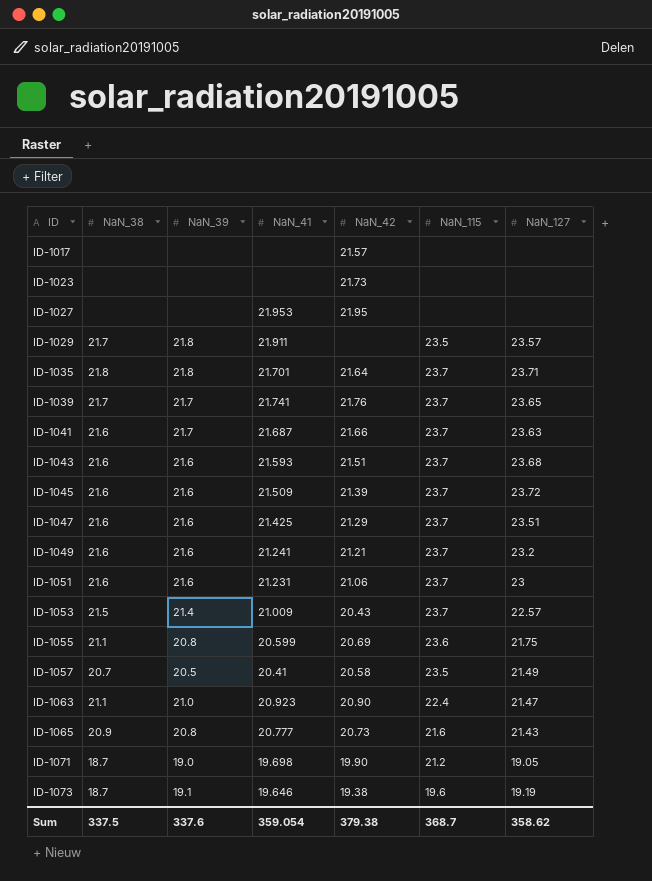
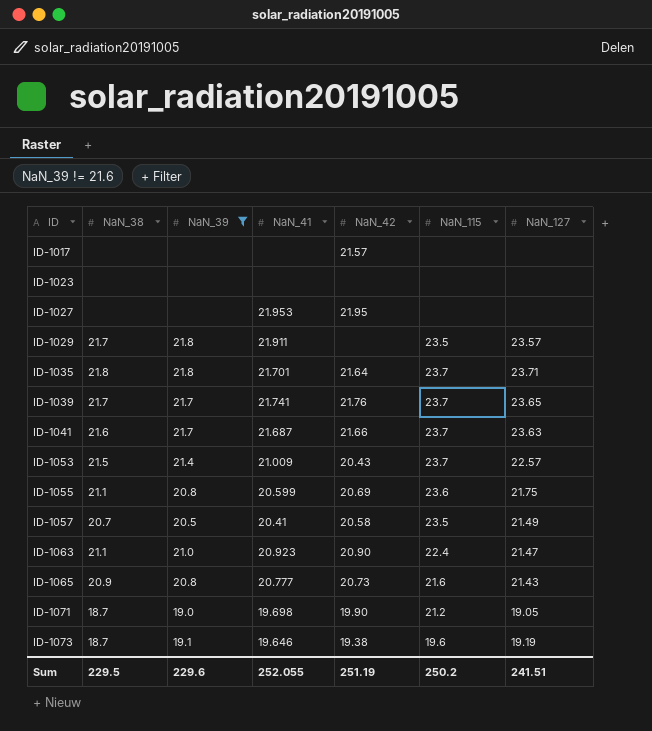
filter: none -> NaN_39 != 21.6
ID-1023 | NaN_42: 21.73 -> none
Sum | NaN_38: 337.5 -> 229.5
Sum | NaN_39: 337.6 -> 229.6
Sum | NaN_41: 359.054 -> 252.055
Sum | NaN_42: 379.38 -> 251.19
Sum | NaN_115: 368.7 -> 250.2
Sum | NaN_127: 358.62 -> 241.51

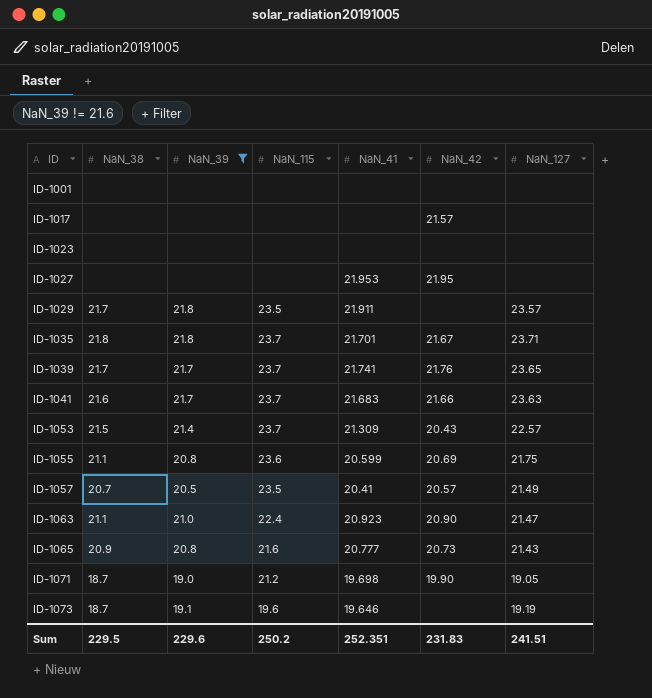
column NaN_115 | position: 6 -> 4
row ID-1001: none -> none | none | none | none | none | none
ID-1035 | NaN_42: 21.64 -> 21.67
ID-1041 | NaN_41: 21.687 -> 21.683
ID-1053 | NaN_41: 21.009 -> 21.309
ID-1057 | NaN_42: 20.58 -> 20.57
ID-1073 | NaN_42: 19.38 -> none
Sum | NaN_41: 252.055 -> 252.351
Sum | NaN_42: 251.19 -> 231.83

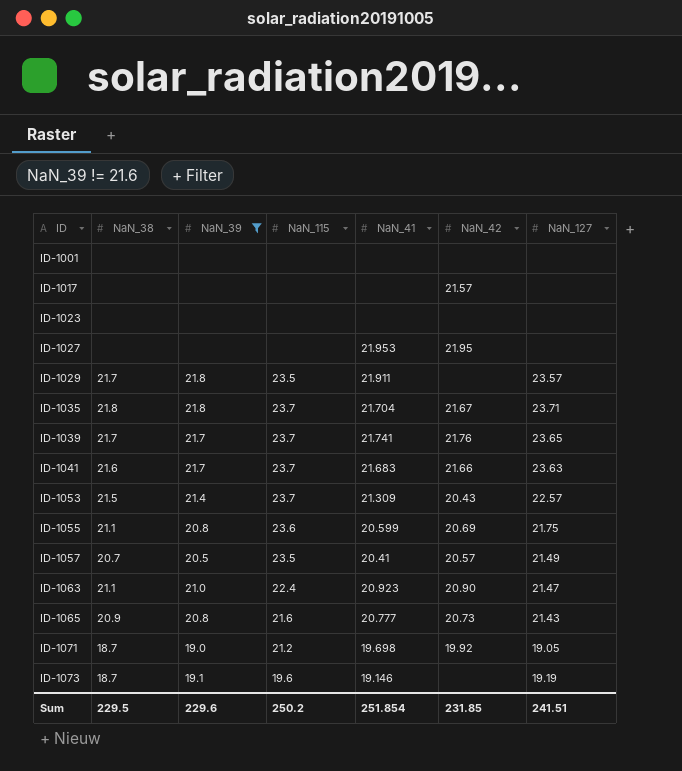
ID-1035 | NaN_41: 21.701 -> 21.704
ID-1071 | NaN_42: 19.90 -> 19.92
ID-1073 | NaN_41: 19.646 -> 19.146
Sum | NaN_41: 252.351 -> 251.854
Sum | NaN_42: 231.83 -> 231.85

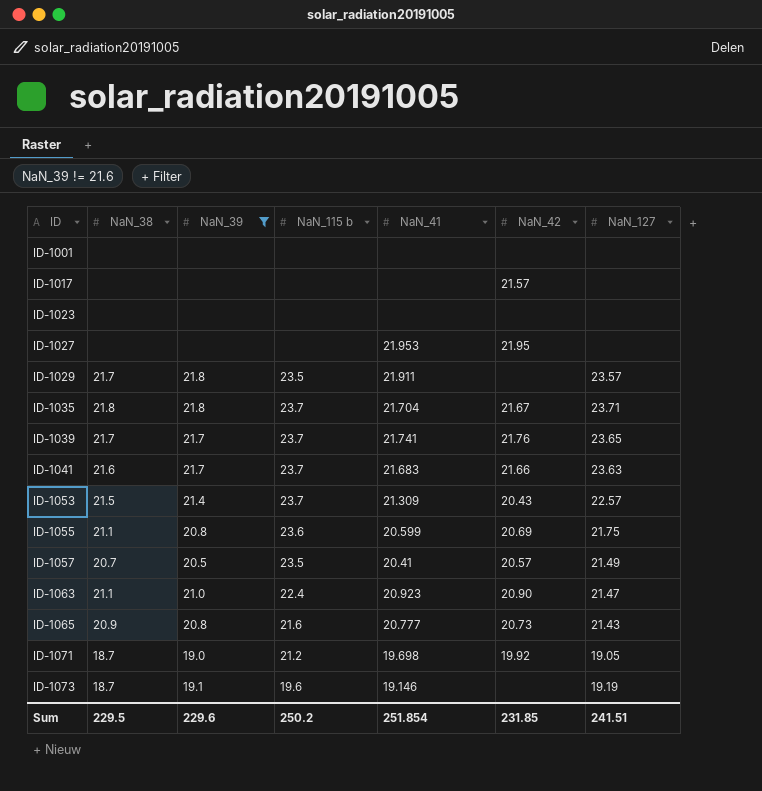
column name: NaN_115 -> NaN_115 b

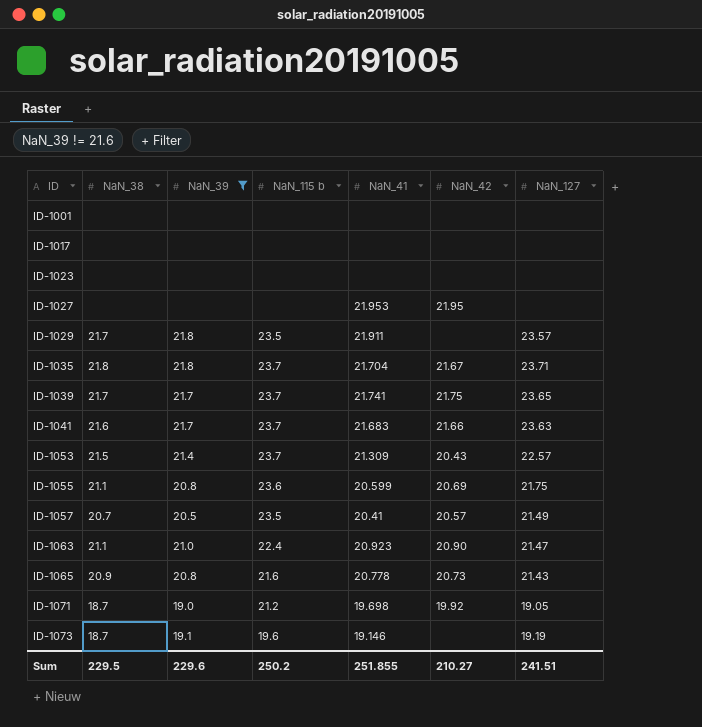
ID-1017 | NaN_42: 21.57 -> none
ID-1039 | NaN_42: 21.76 -> 21.75
ID-1065 | NaN_41: 20.777 -> 20.778
Sum | NaN_41: 251.854 -> 251.855
Sum | NaN_42: 231.85 -> 210.27

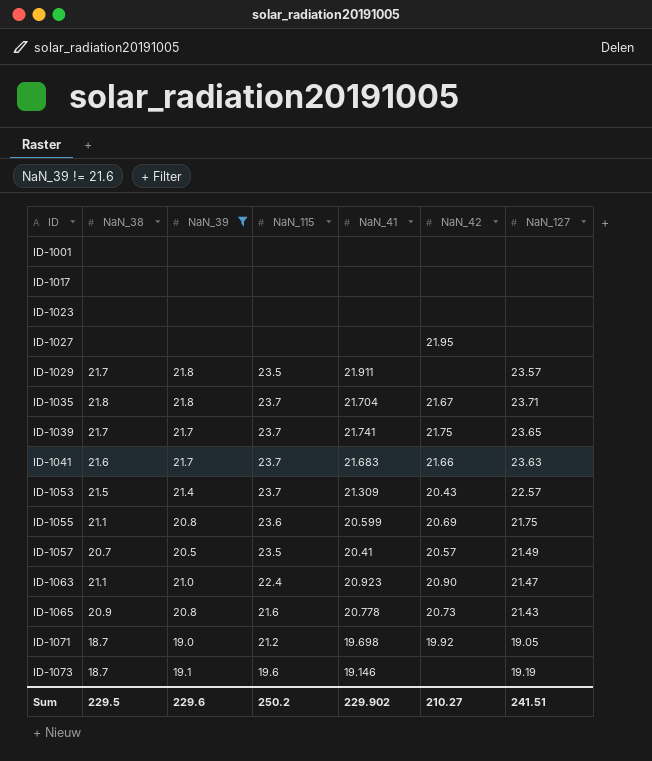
column name: NaN_115 b -> NaN_115
ID-1027 | NaN_41: 21.953 -> none
Sum | NaN_41: 251.855 -> 229.902

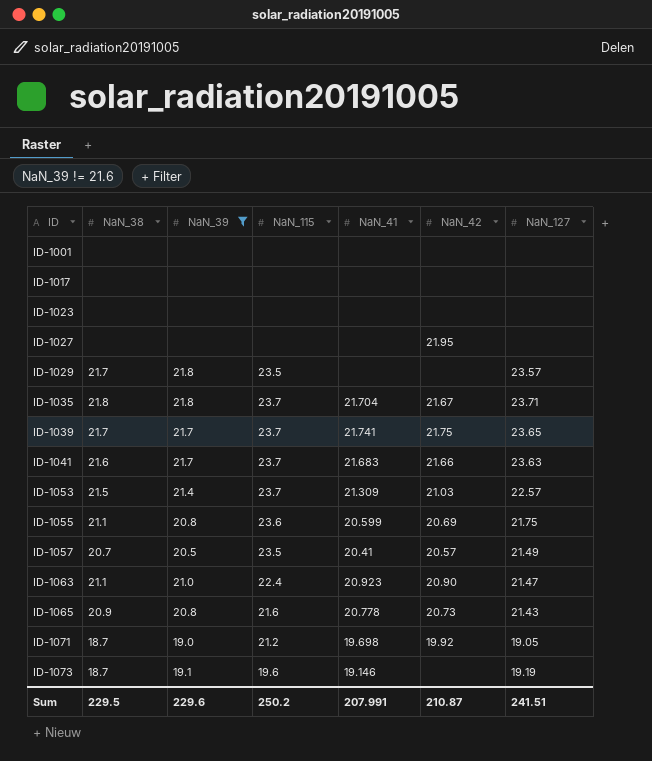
ID-1029 | NaN_41: 21.911 -> none
ID-1053 | NaN_42: 20.43 -> 21.03
Sum | NaN_41: 229.902 -> 207.991
Sum | NaN_42: 210.27 -> 210.87

